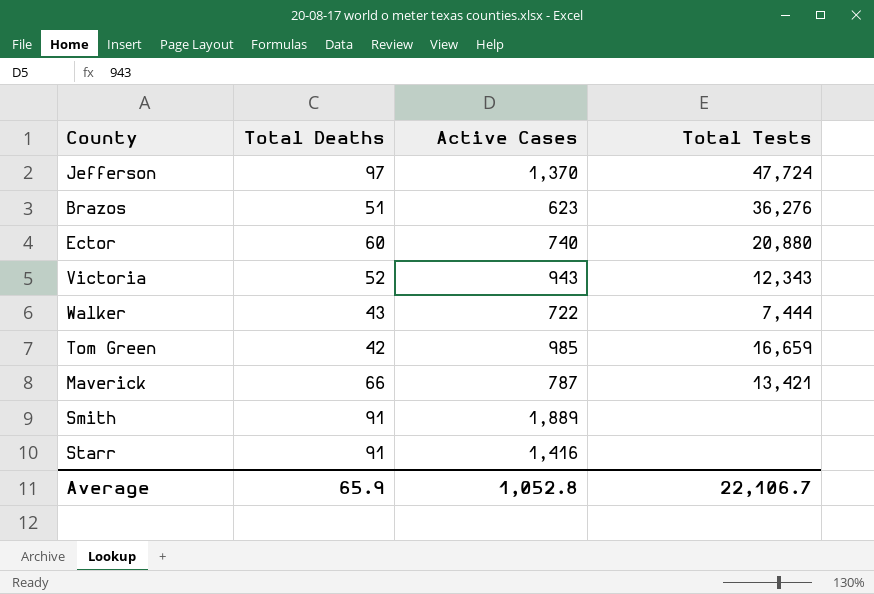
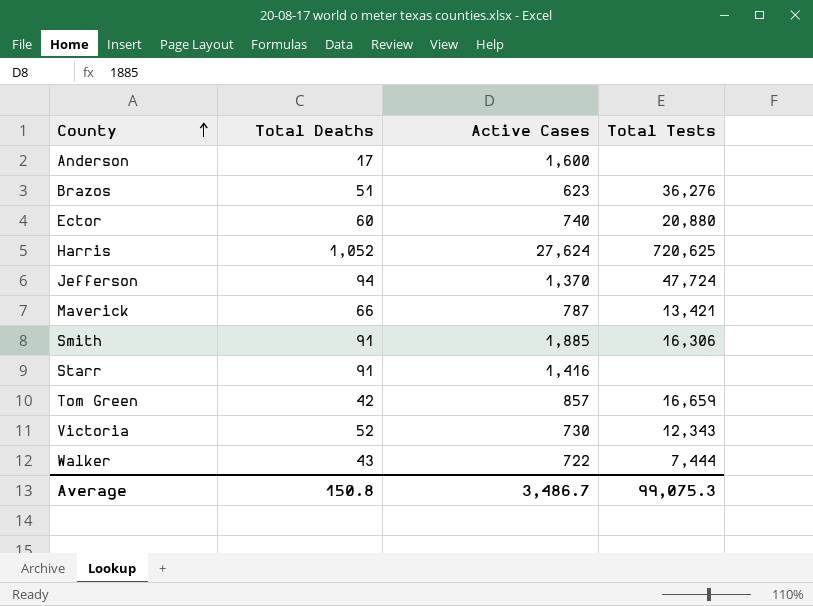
row order: none -> County ascending
row Anderson: none -> 17 | 1,600 | none
row Harris: none -> 1,052 | 27,624 | 720,625
Jefferson | Total Deaths: 97 -> 94
Smith | Active Cases: 1,889 -> 1,885
Smith | Total Tests: none -> 16,306
Tom Green | Active Cases: 985 -> 857
Victoria | Active Cases: 943 -> 730
Average | Total Deaths: 65.9 -> 150.8
Average | Active Cases: 1,052.8 -> 3,486.7
Average | Total Tests: 22,106.7 -> 99,075.3

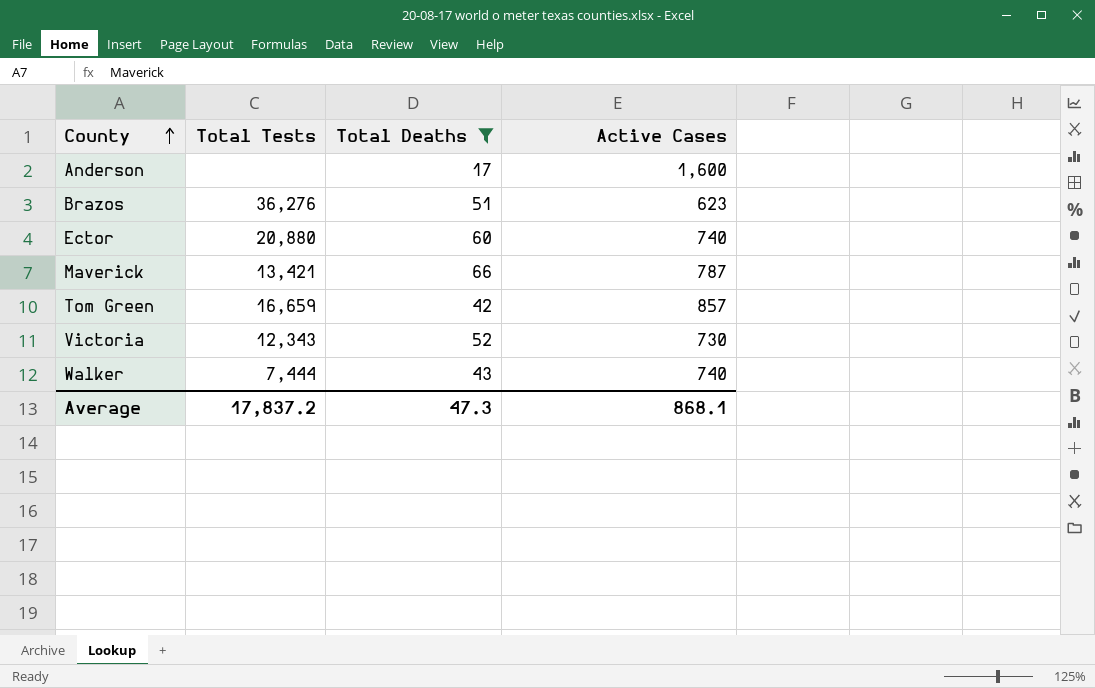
filter: none -> Total Deaths <= 66
column Total Tests | position: 4 -> 2
Walker | Active Cases: 722 -> 740
Average | Total Tests: 99,075.3 -> 17,837.2
Average | Total Deaths: 150.8 -> 47.3
Average | Active Cases: 3,486.7 -> 868.1

